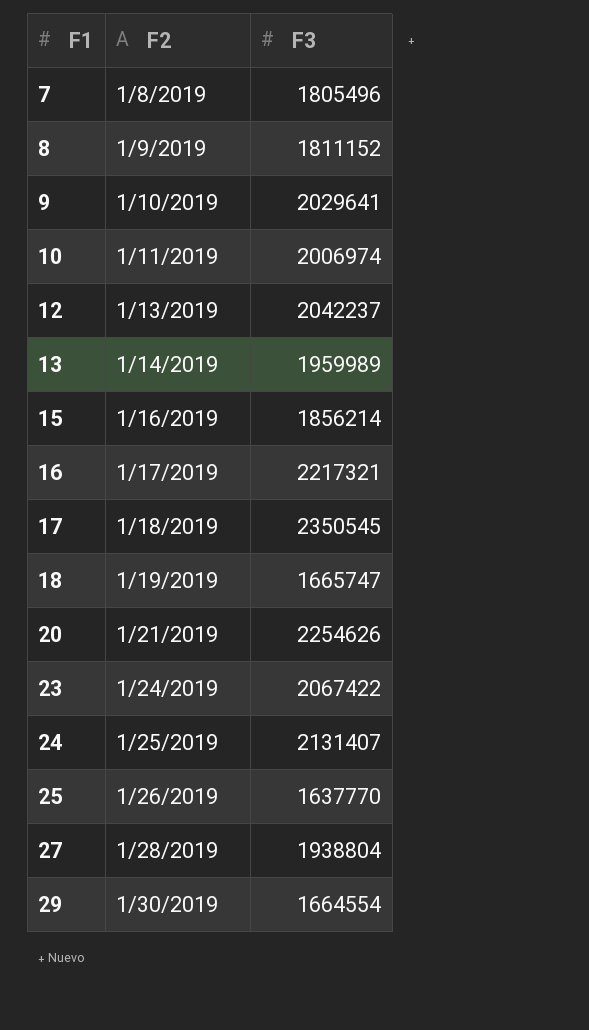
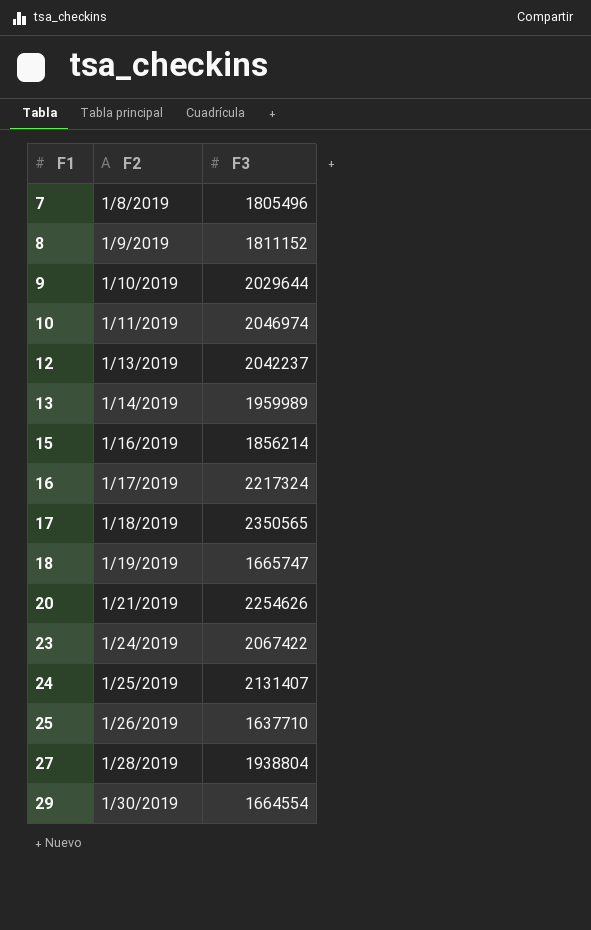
9 | F3: 2029641 -> 2029644
10 | F3: 2006974 -> 2046974
16 | F3: 2217321 -> 2217324
17 | F3: 2350545 -> 2350565
25 | F3: 1637770 -> 1637710

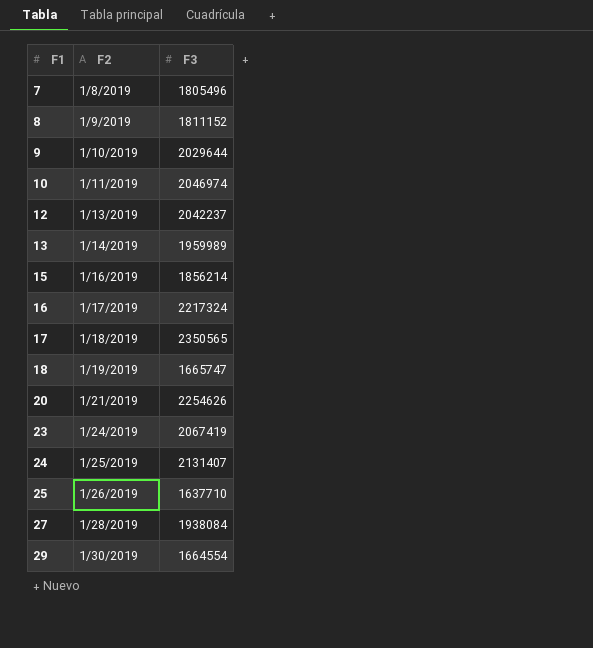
23 | F3: 2067422 -> 2067419
27 | F3: 1938804 -> 1938084

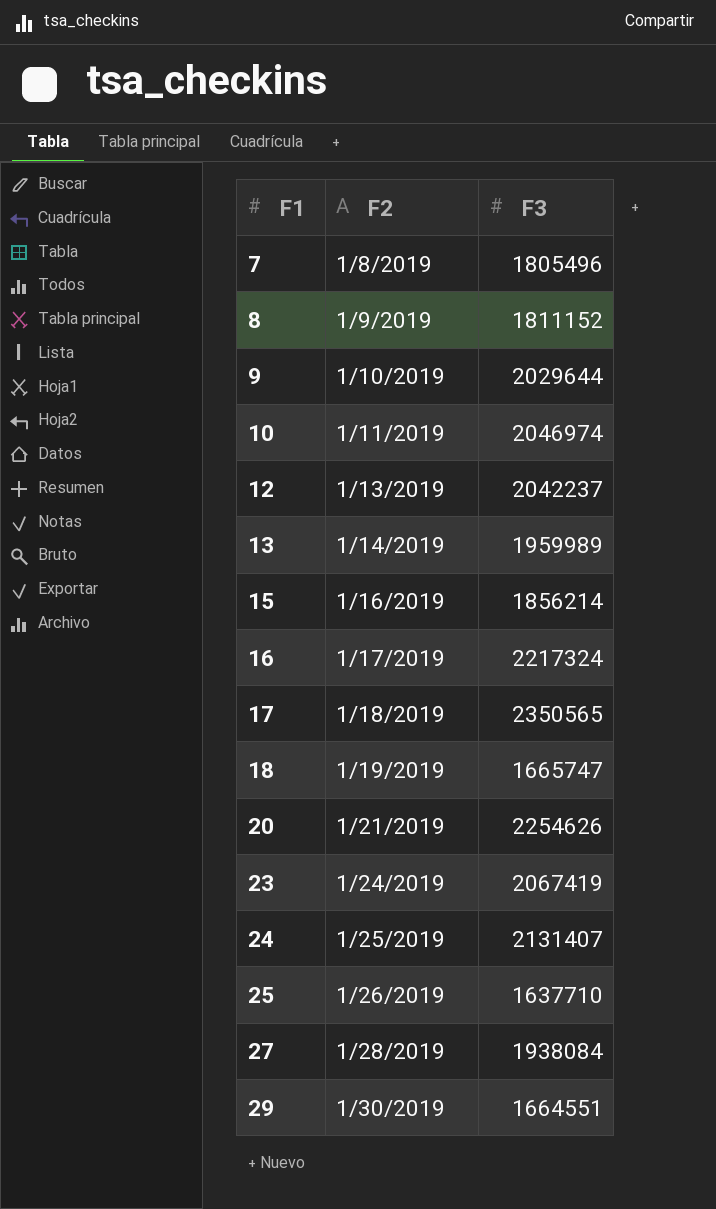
29 | F3: 1664554 -> 1664551

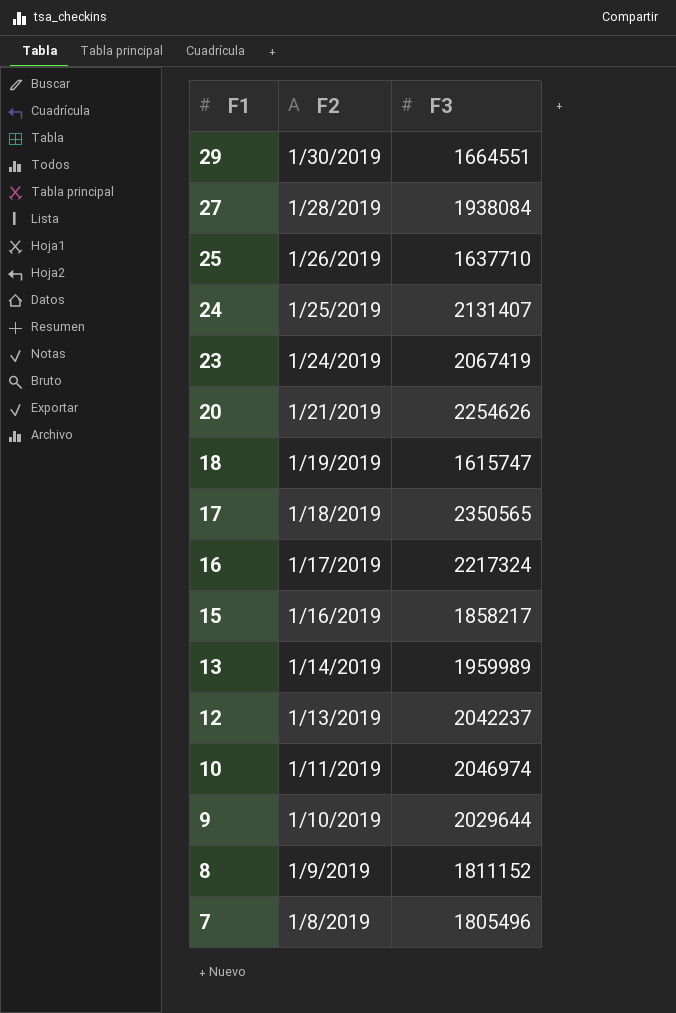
row order: F1 ascending -> F1 descending
18 | F3: 1665747 -> 1615747
15 | F3: 1856214 -> 1858217

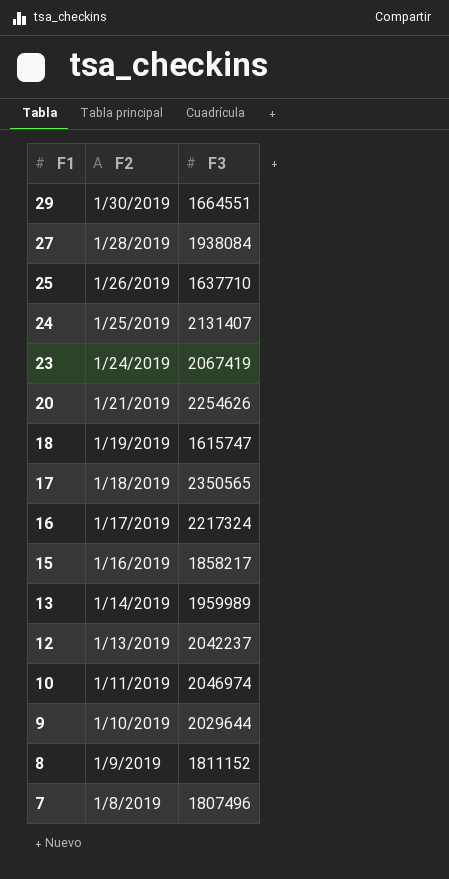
7 | F3: 1805496 -> 1807496

